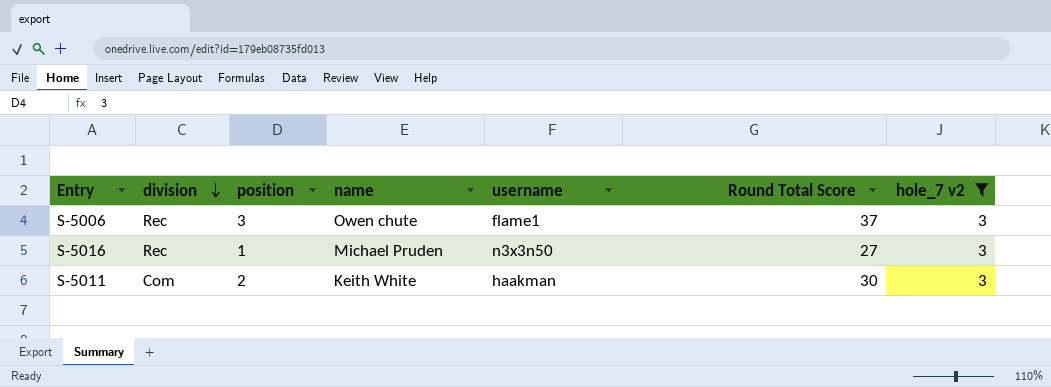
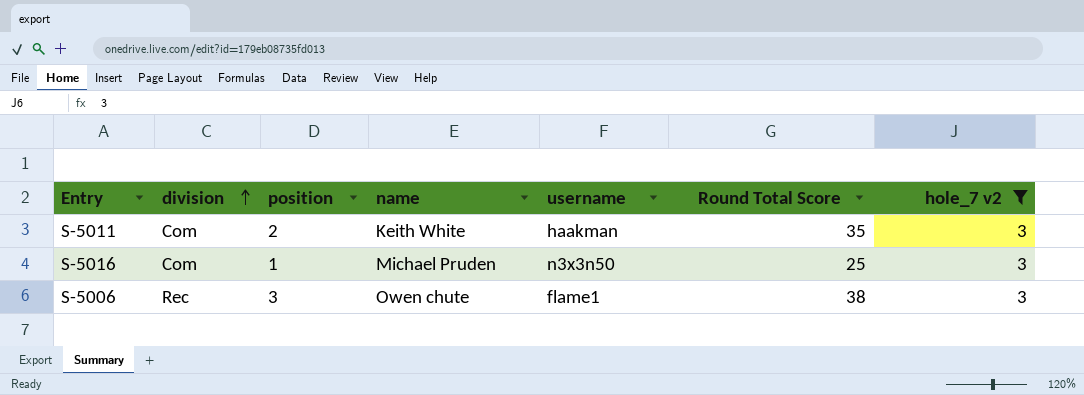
row order: division descending -> division ascending
S-5011 | Round Total Score: 30 -> 35
S-5016 | division: Rec -> Com
S-5016 | Round Total Score: 27 -> 25
S-5006 | Round Total Score: 37 -> 38

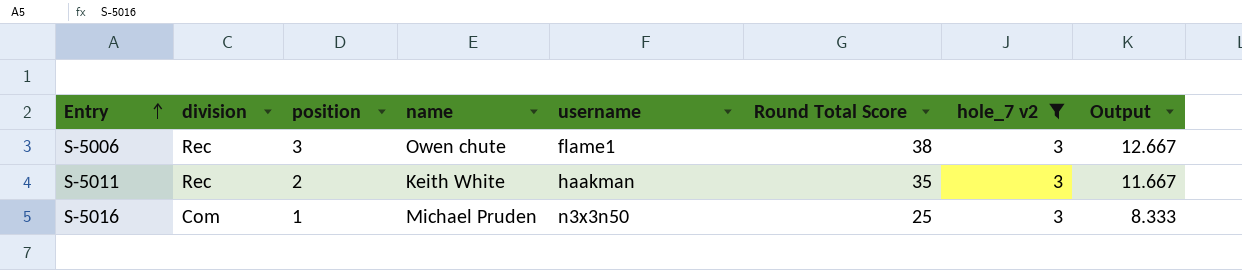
row order: division ascending -> Entry ascending
column Output | formula: none -> [Round Total Score] / [hole_7 v2]
S-5011 | division: Com -> Rec

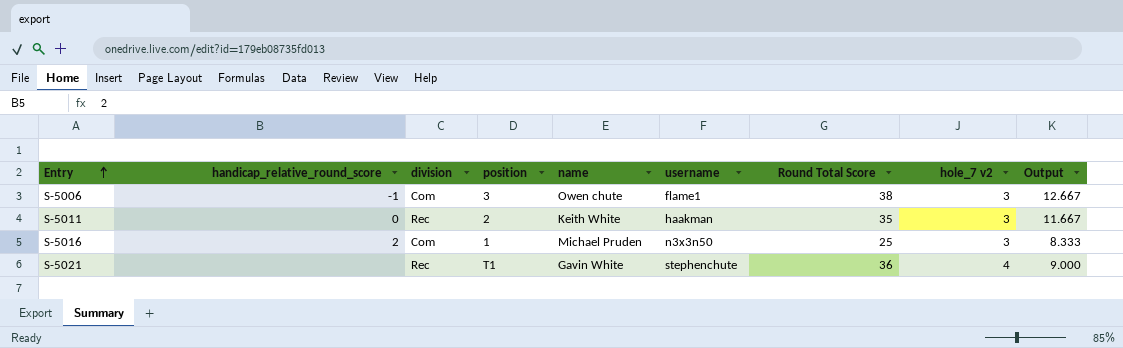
filter: hole_7 v2 = 3 -> none
column handicap_relative_round_score | position: none -> 2
S-5006 | division: Rec -> Com

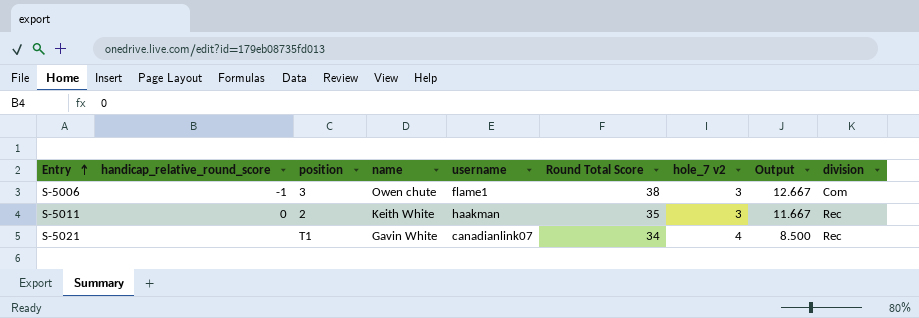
column division | position: 3 -> 9
row S-5016: 2 | Com | 1 | Michael Pruden | n3x3n50 | 25 | 3 | 8.333 -> none
S-5021 | username: stephenchute -> canadianlink07
S-5021 | Round Total Score: 36 -> 34
S-5021 | Output: 9.000 -> 8.500

